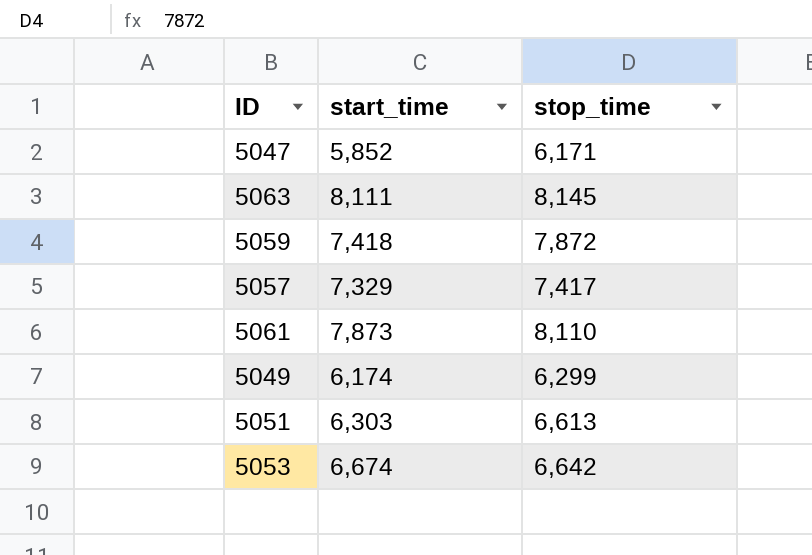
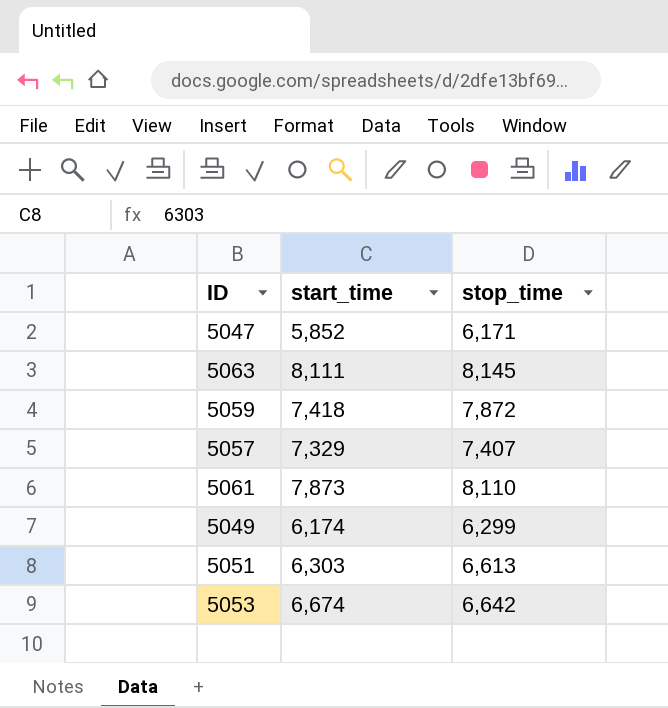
5057 | stop_time: 7,417 -> 7,407

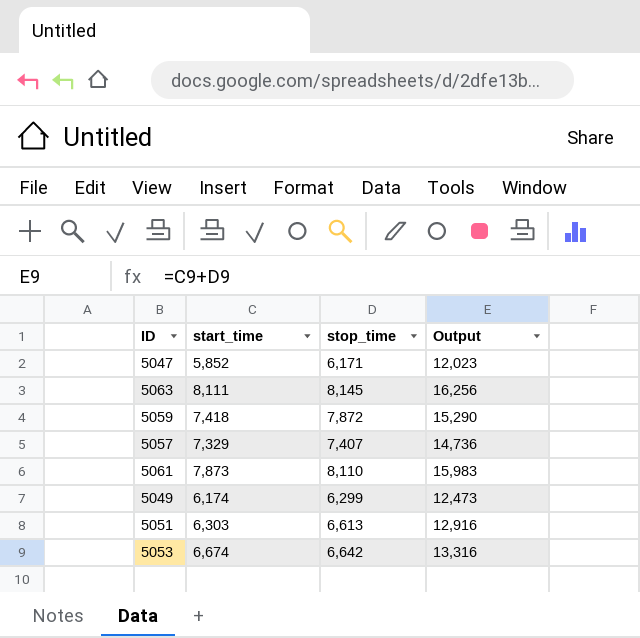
column Output | formula: none -> [start_time] + [stop_time]

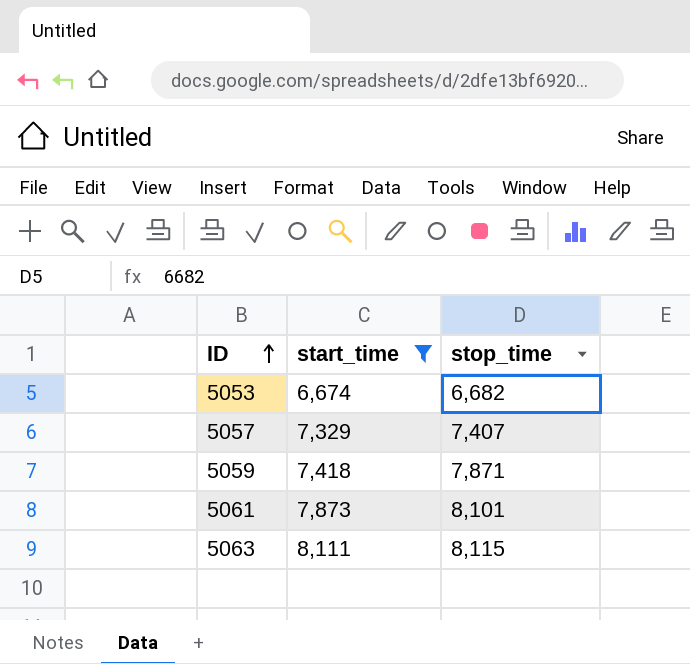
filter: none -> start_time >= 6,674
row order: none -> ID ascending
column Output | formula: [start_time] + [stop_time] -> none
5053 | stop_time: 6,642 -> 6,682
5059 | stop_time: 7,872 -> 7,871
5061 | stop_time: 8,110 -> 8,101
5063 | stop_time: 8,145 -> 8,115

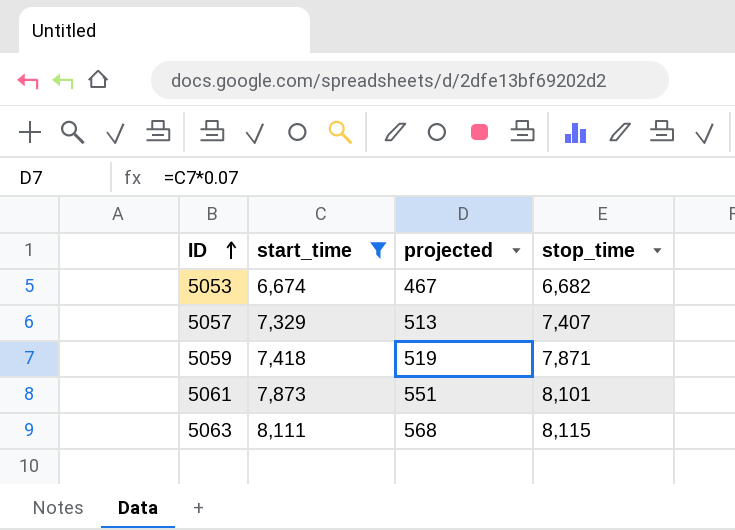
column projected | formula: none -> [start_time] * 0.07

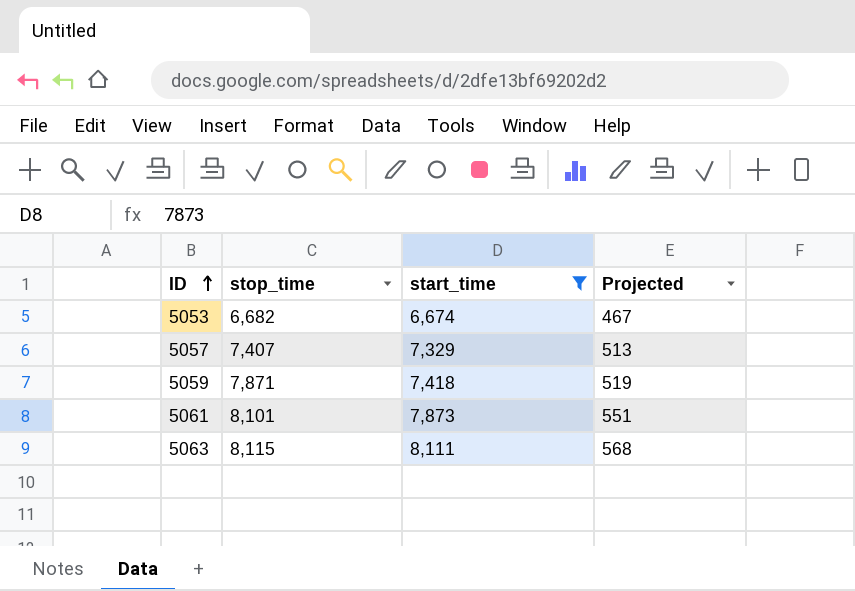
column stop_time | position: 4 -> 2
column name: projected -> Projected

